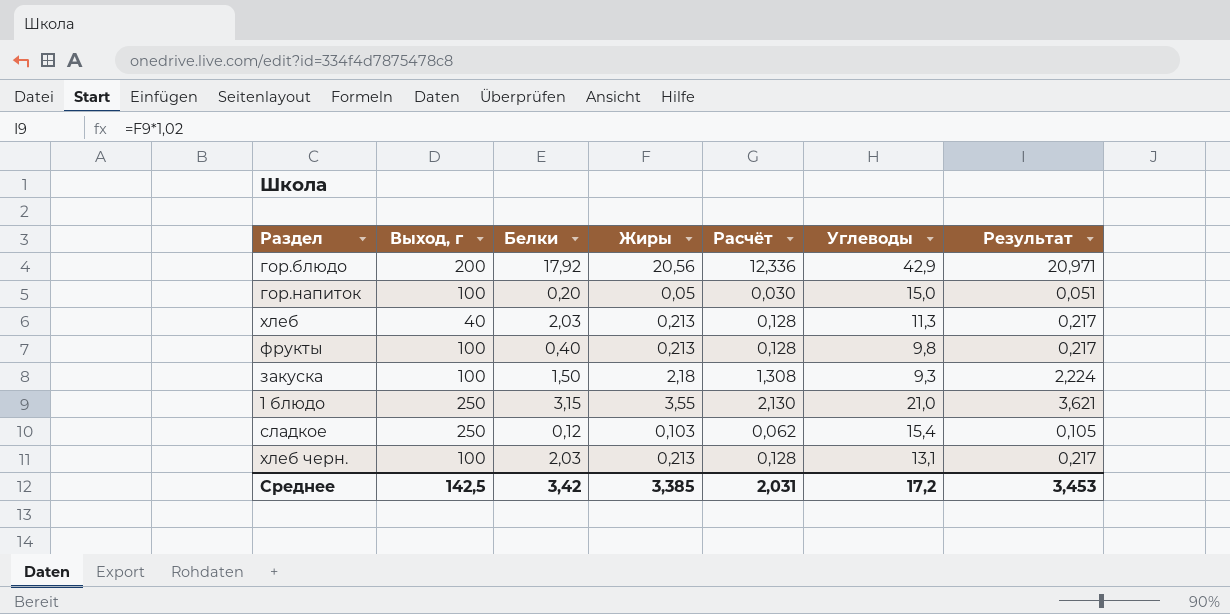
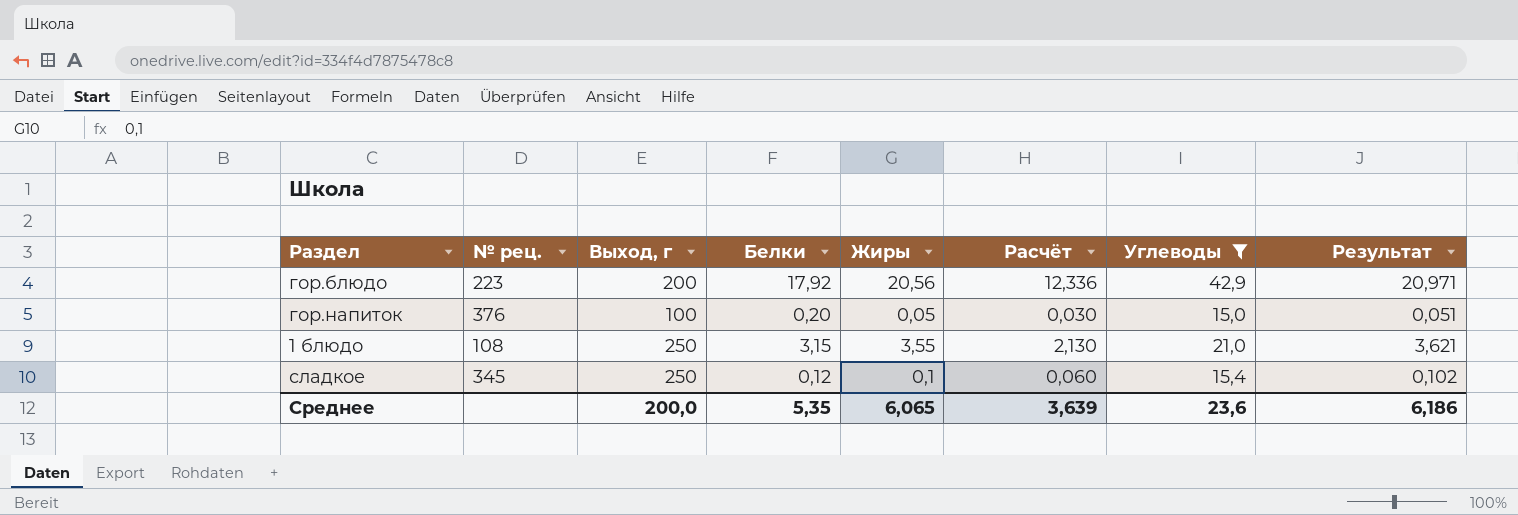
filter: none -> Углеводы >= 15,0
column № рец. | position: none -> 2
сладкое | Жиры: 0,103 -> 0,1
сладкое | Расчёт: 0,062 -> 0,060
сладкое | Результат: 0,105 -> 0,102
Среднее | Выход, г: 142,5 -> 200,0
Среднее | Белки: 3,42 -> 5,35
Среднее | Жиры: 3,385 -> 6,065
Среднее | Расчёт: 2,031 -> 3,639
Среднее | Углеводы: 17,2 -> 23,6
Среднее | Результат: 3,453 -> 6,186

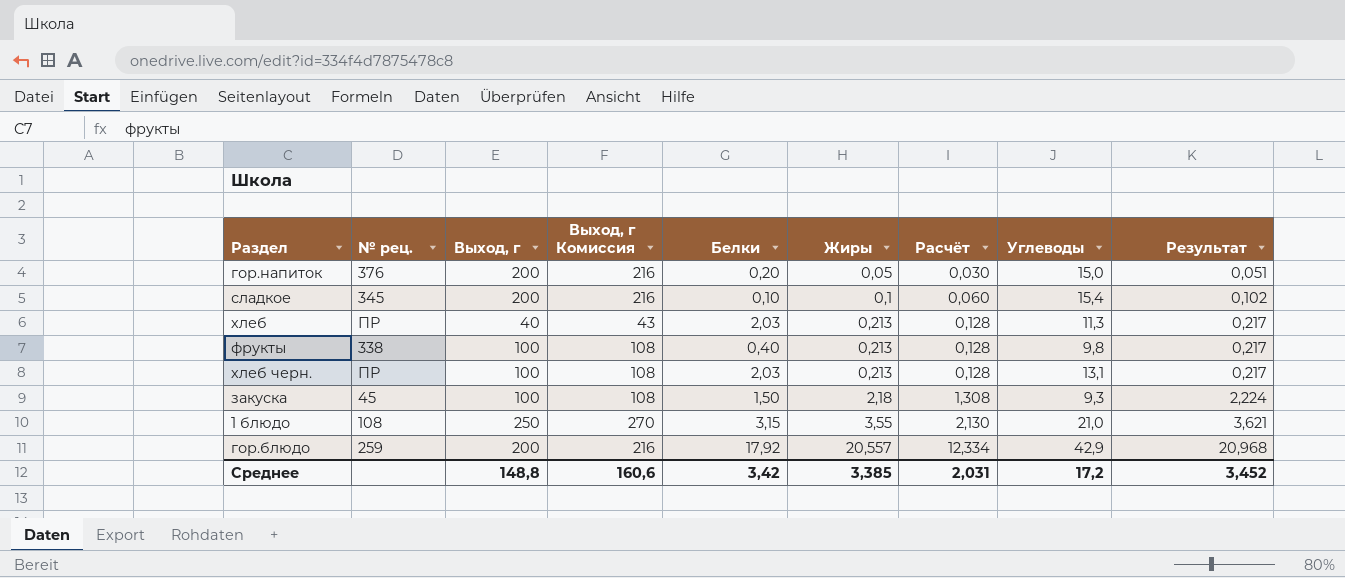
filter: Углеводы >= 15,0 -> none
row order: none -> Жиры ascending
column Выход, г Комиссия | formula: none -> [Выход, г] * 1,08
гор.напиток | Выход, г: 100 -> 200
сладкое | Выход, г: 250 -> 200
сладкое | Белки: 0,12 -> 0,10
гор.блюдо | № рец.: 223 -> 259
гор.блюдо | Жиры: 20,56 -> 20,557
гор.блюдо | Расчёт: 12,336 -> 12,334
гор.блюдо | Результат: 20,971 -> 20,968
Среднее | Выход, г: 200,0 -> 148,8
Среднее | Белки: 5,35 -> 3,42
Среднее | Жиры: 6,065 -> 3,385
Среднее | Расчёт: 3,639 -> 2,031
Среднее | Углеводы: 23,6 -> 17,2
Среднее | Результат: 6,186 -> 3,452

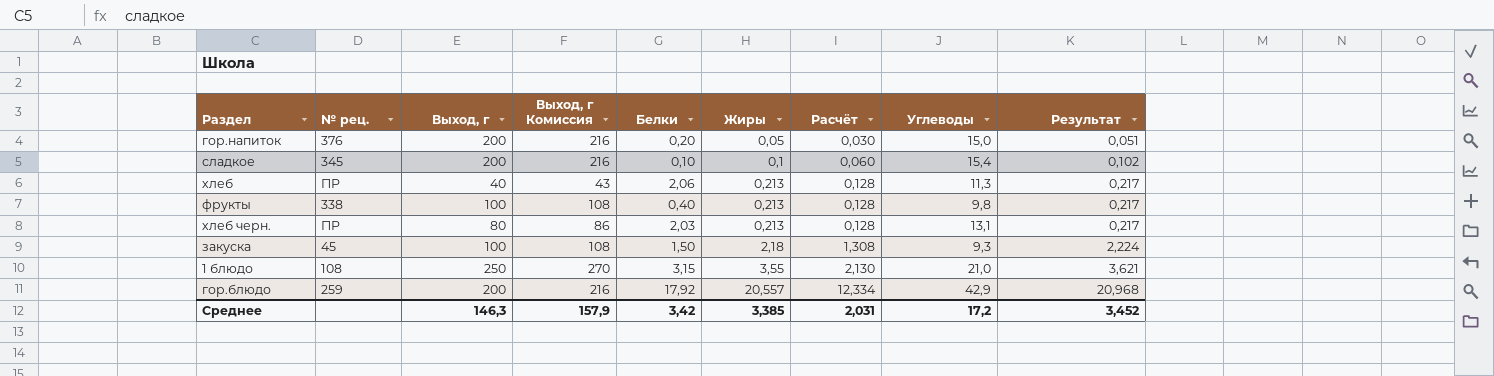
хлеб | Белки: 2,03 -> 2,06
хлеб черн. | Выход, г: 100 -> 80
хлеб черн. | Выход, г Комиссия: 108 -> 86
Среднее | Выход, г: 148,8 -> 146,3
Среднее | Выход, г Комиссия: 160,6 -> 157,9

